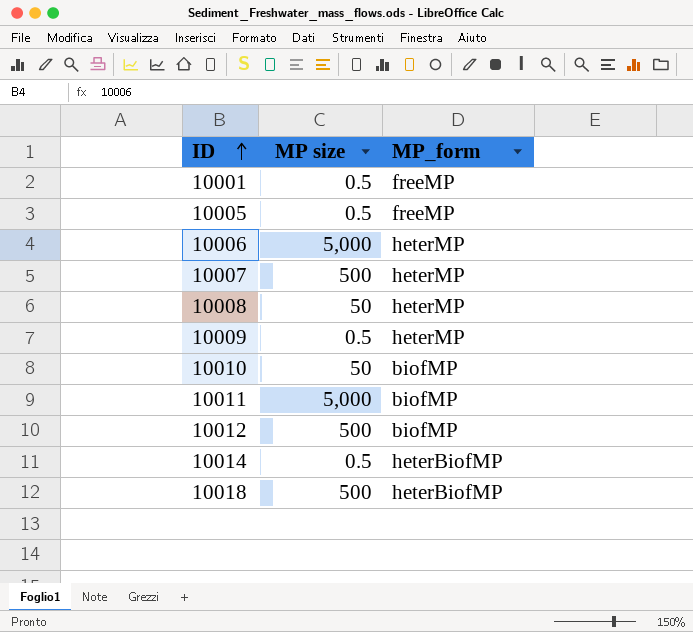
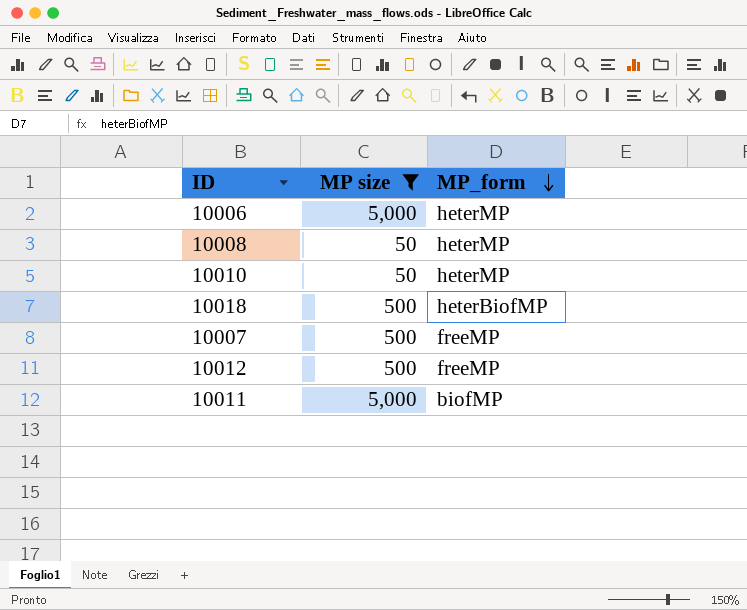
filter: none -> MP size != 0.5
row order: ID ascending -> MP_form descending
10010 | MP_form: biofMP -> heterMP
10007 | MP_form: heterMP -> freeMP
10012 | MP_form: biofMP -> freeMP

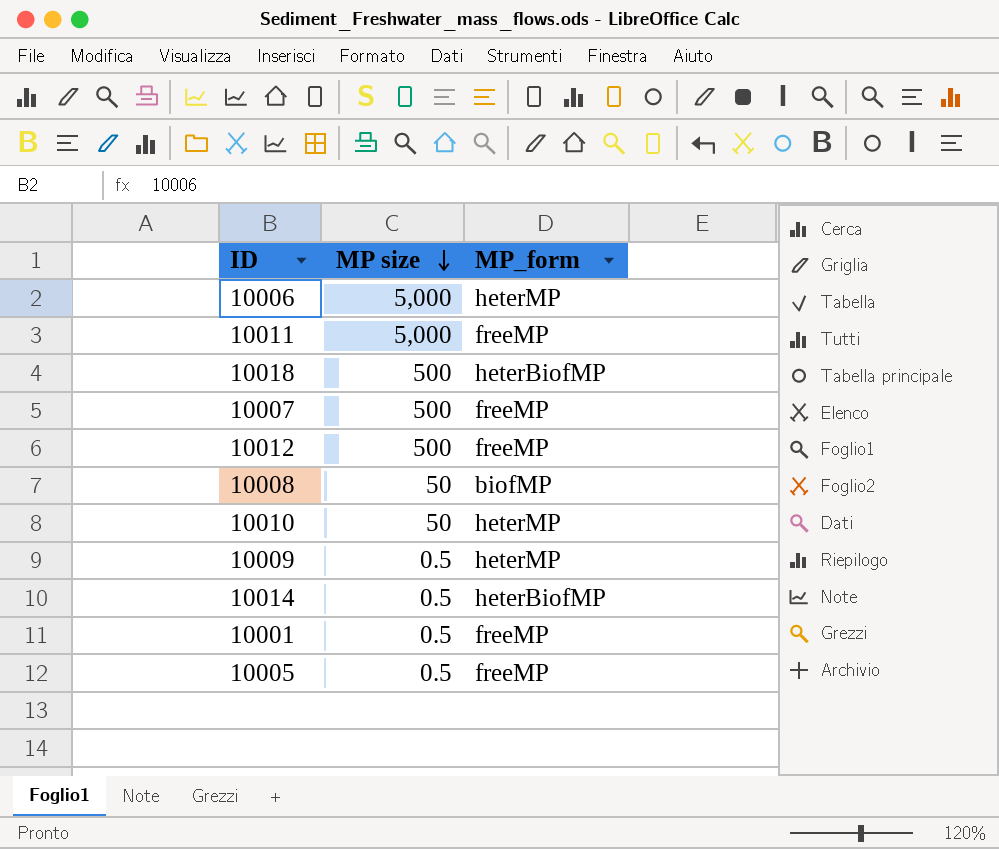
filter: MP size != 0.5 -> none
row order: MP_form descending -> MP size descending
10011 | MP_form: biofMP -> freeMP
10008 | MP_form: heterMP -> biofMP

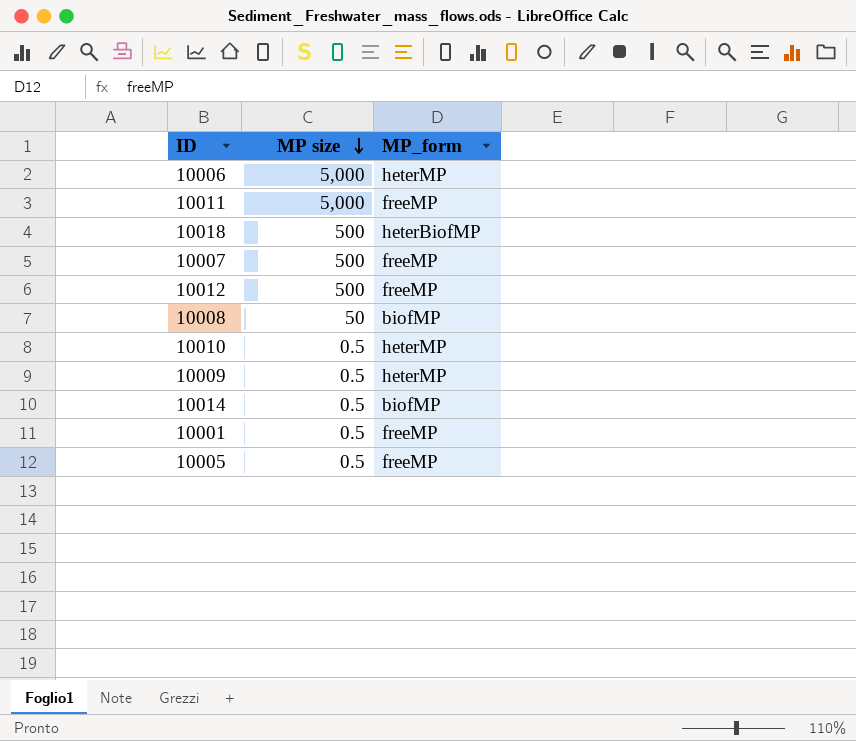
10010 | MP size: 50 -> 0.5
10014 | MP_form: heterBiofMP -> biofMP

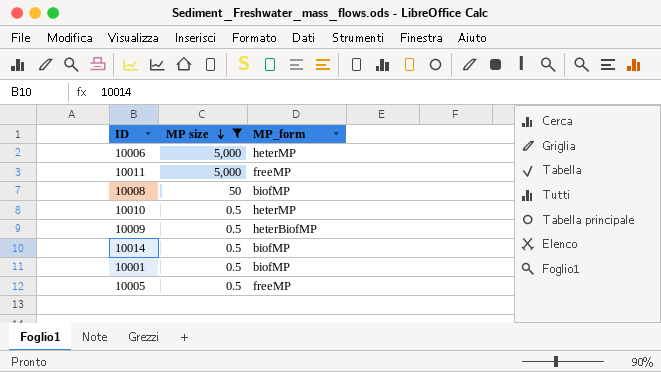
filter: none -> MP size != 500
10009 | MP_form: heterMP -> heterBiofMP
10001 | MP_form: freeMP -> biofMP

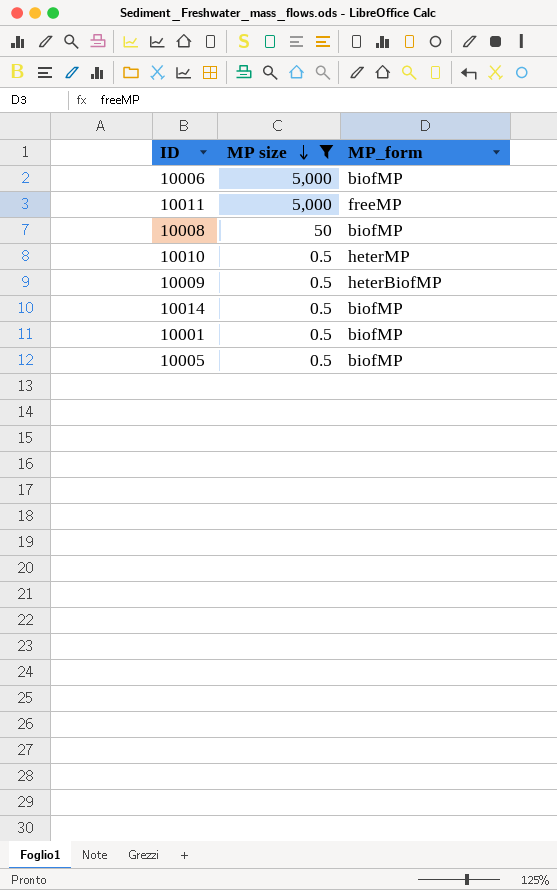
10006 | MP_form: heterMP -> biofMP
10005 | MP_form: freeMP -> biofMP

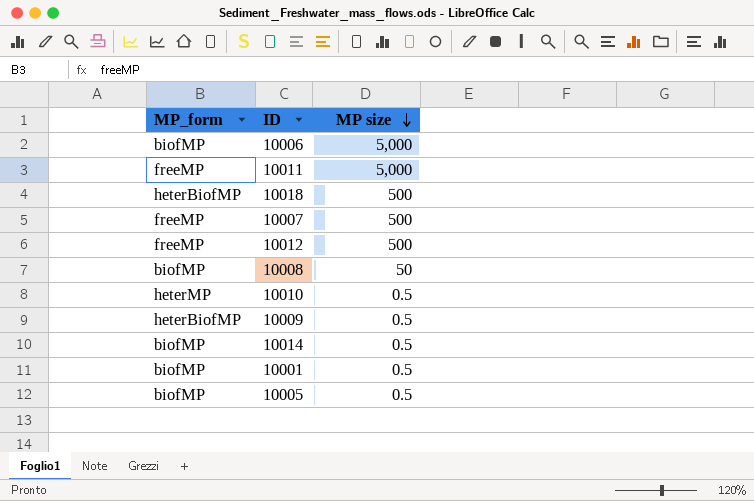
filter: MP size != 500 -> none
column MP_form | position: 3 -> 1

